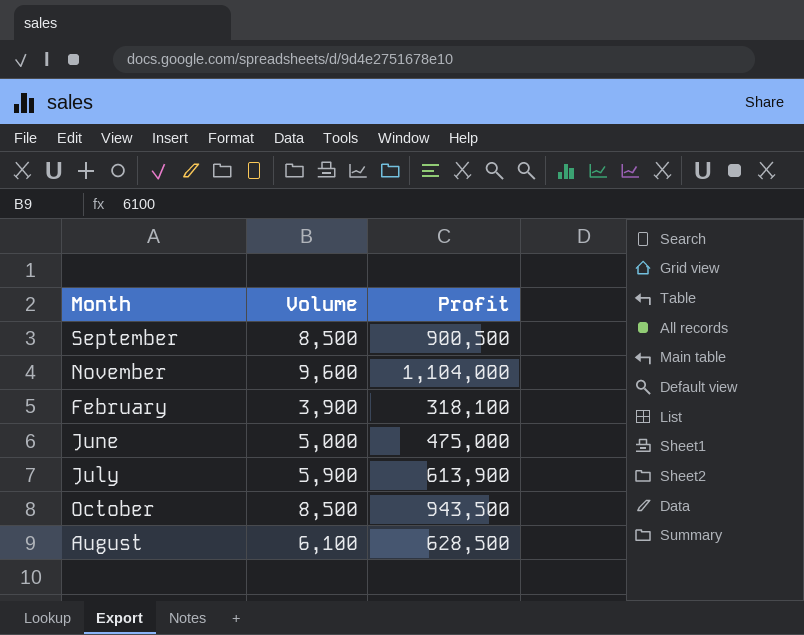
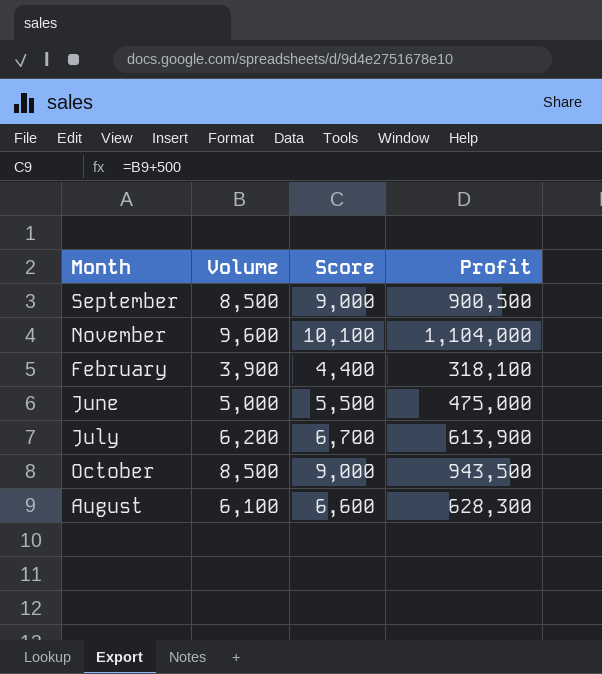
column Score | formula: none -> [Volume] + 500
July | Volume: 5,900 -> 6,200
August | Profit: 628,500 -> 628,300

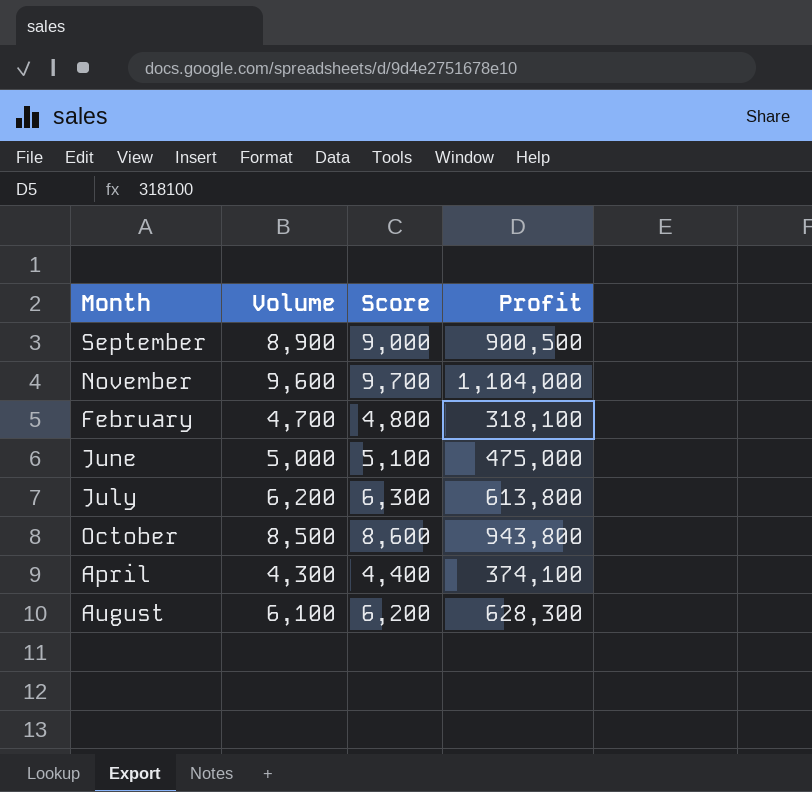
column Score | formula: [Volume] + 500 -> [Volume] + 100
September | Volume: 8,500 -> 8,900
February | Volume: 3,900 -> 4,700
July | Profit: 613,900 -> 613,800
October | Profit: 943,500 -> 943,800
row April: none -> 4,300 | 4,400 | 374,100

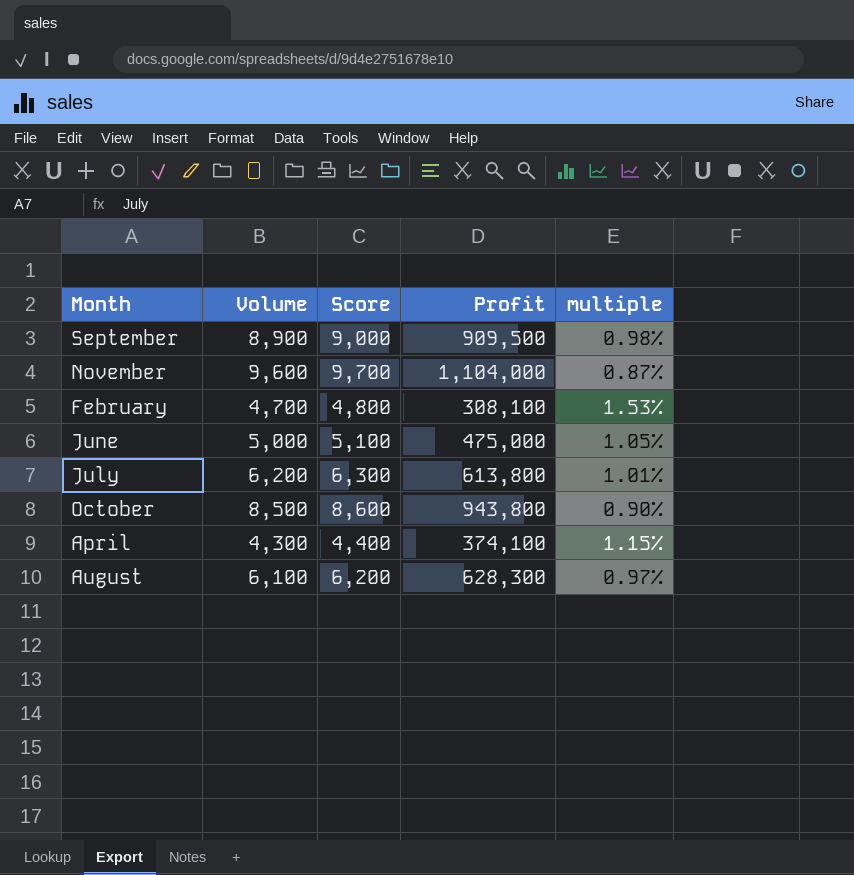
column multiple | formula: none -> [Volume] / [Profit]
September | Profit: 900,500 -> 909,500
February | Profit: 318,100 -> 308,100

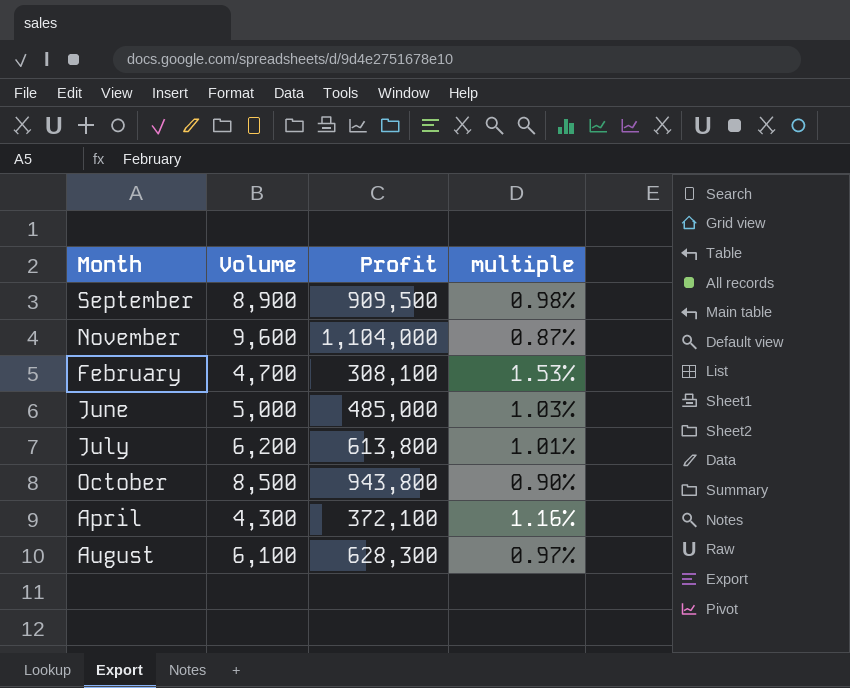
column Score | formula: [Volume] + 100 -> none
June | Profit: 475,000 -> 485,000
June | multiple: 1.05% -> 1.03%
April | Profit: 374,100 -> 372,100
April | multiple: 1.15% -> 1.16%

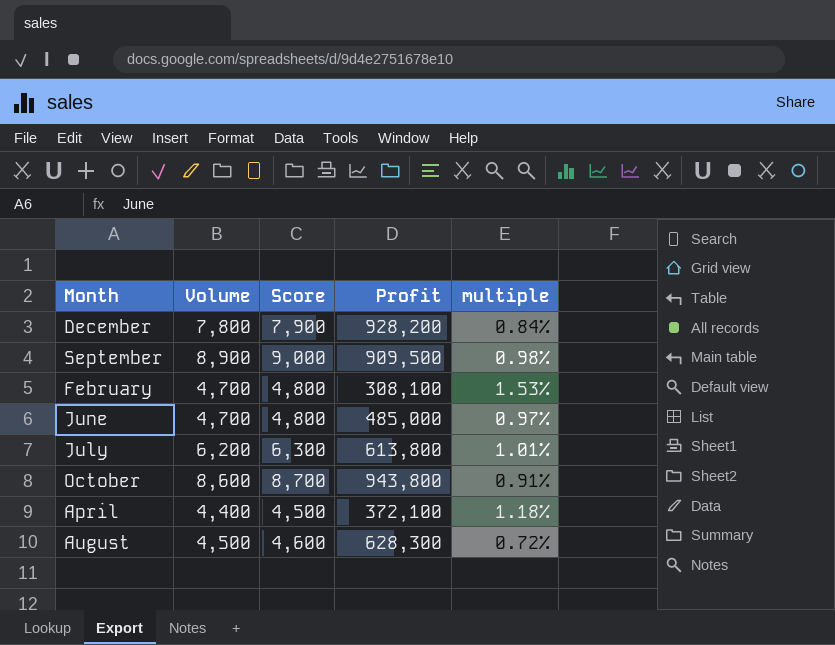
column Score | formula: none -> [Volume] + 100
row November: 9,600 | 1,104,000 | 0.87% -> none
row December: none -> 7,800 | 7,900 | 928,200 | 0.84%
June | Volume: 5,000 -> 4,700
June | multiple: 1.03% -> 0.97%
October | Volume: 8,500 -> 8,600
October | multiple: 0.90% -> 0.91%
April | Volume: 4,300 -> 4,400
April | multiple: 1.16% -> 1.18%
August | Volume: 6,100 -> 4,500
August | multiple: 0.97% -> 0.72%

